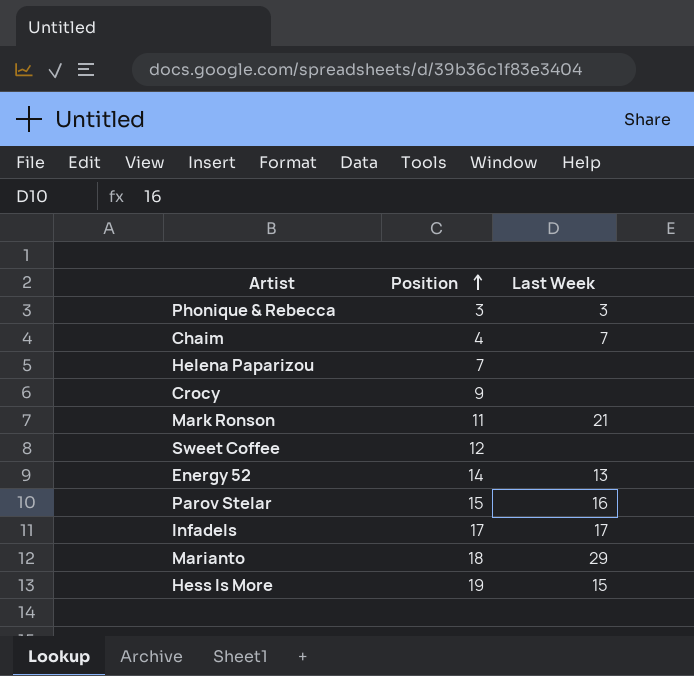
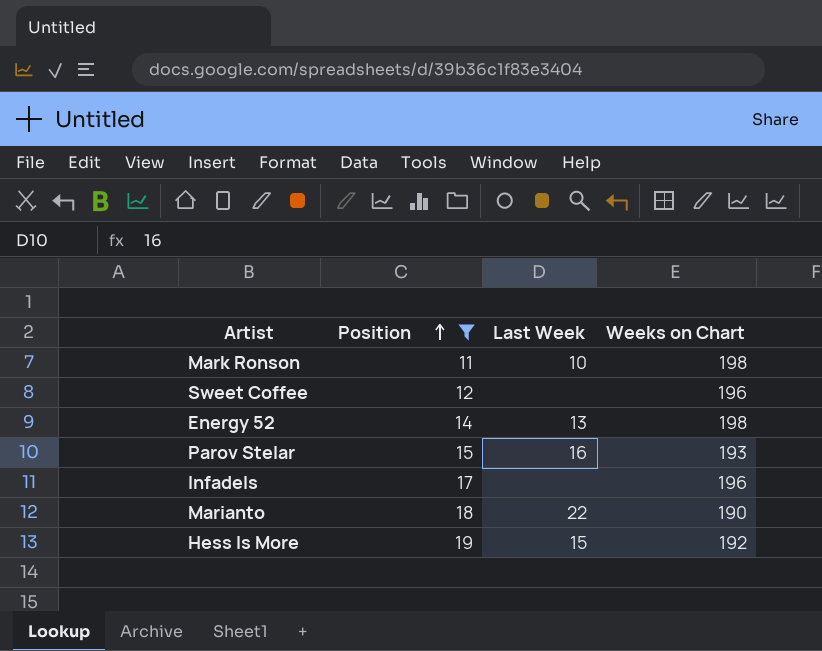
filter: none -> Position >= 11
column Weeks on Chart | position: none -> 4
Mark Ronson | Last Week: 21 -> 10
Infadels | Last Week: 17 -> none
Marianto | Last Week: 29 -> 22

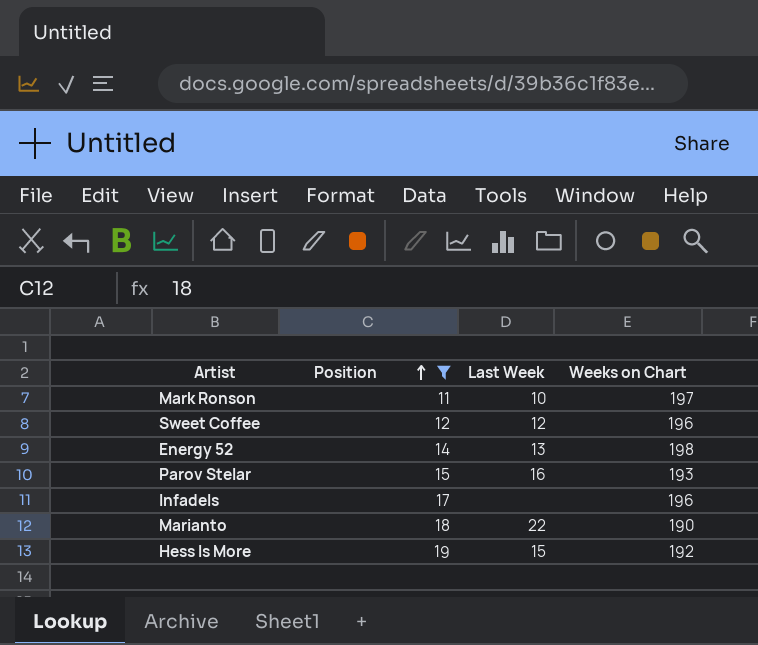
Mark Ronson | Weeks on Chart: 198 -> 197
Sweet Coffee | Last Week: none -> 12

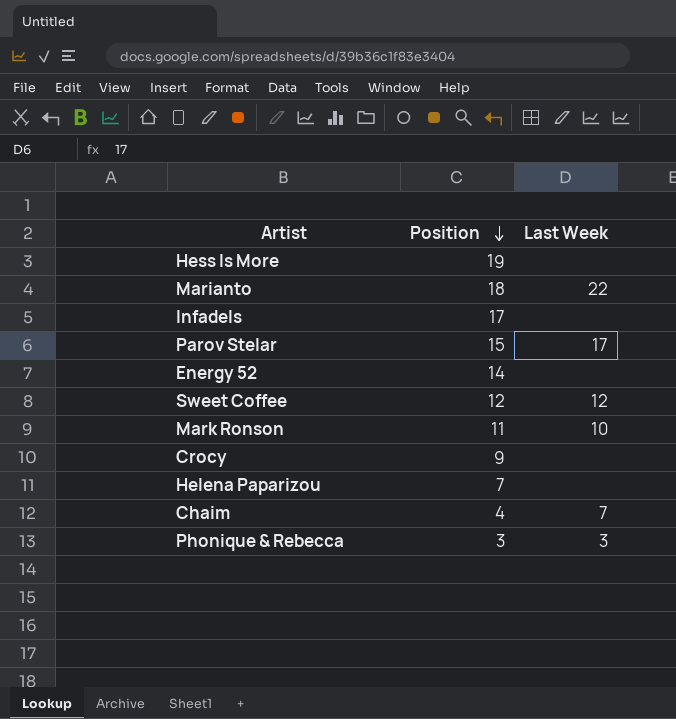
filter: Position >= 11 -> none
row order: Position ascending -> Position descending
column Weeks on Chart | position: 4 -> none
Hess Is More | Last Week: 15 -> none
Parov Stelar | Last Week: 16 -> 17
Energy 52 | Last Week: 13 -> none

